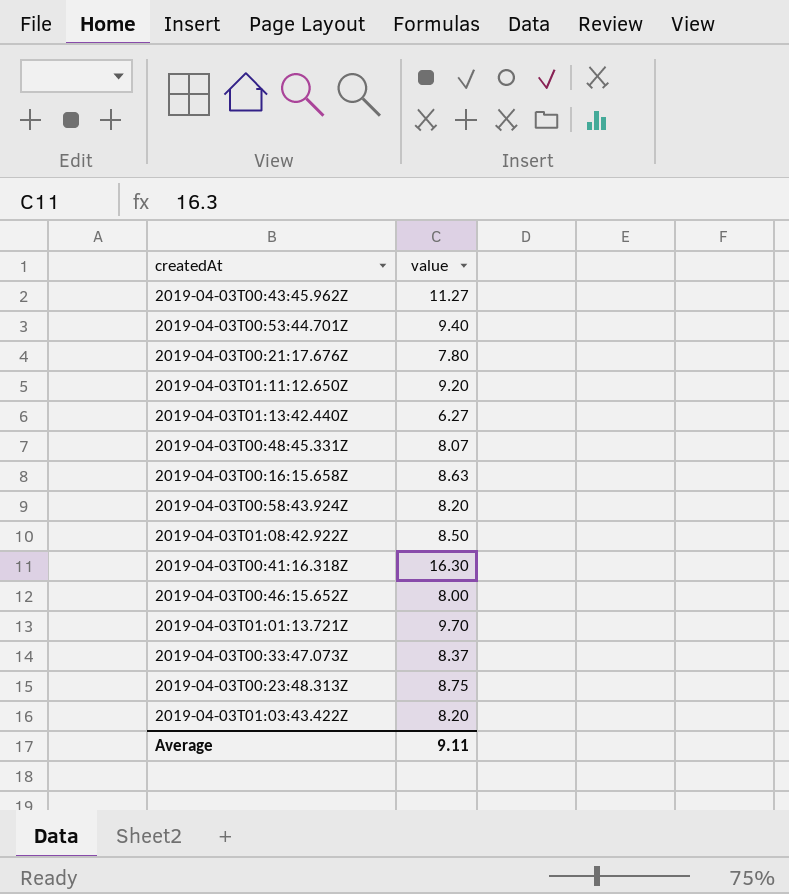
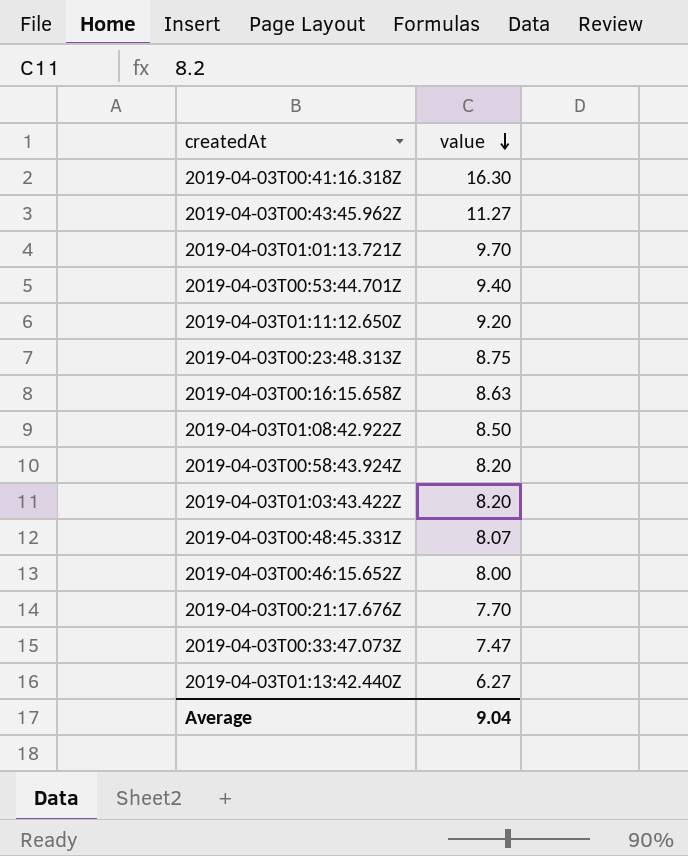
row order: none -> value descending
2019-04-03T00:21:17.676Z | value: 7.80 -> 7.70
2019-04-03T00:33:47.073Z | value: 8.37 -> 7.47
Average | value: 9.11 -> 9.04

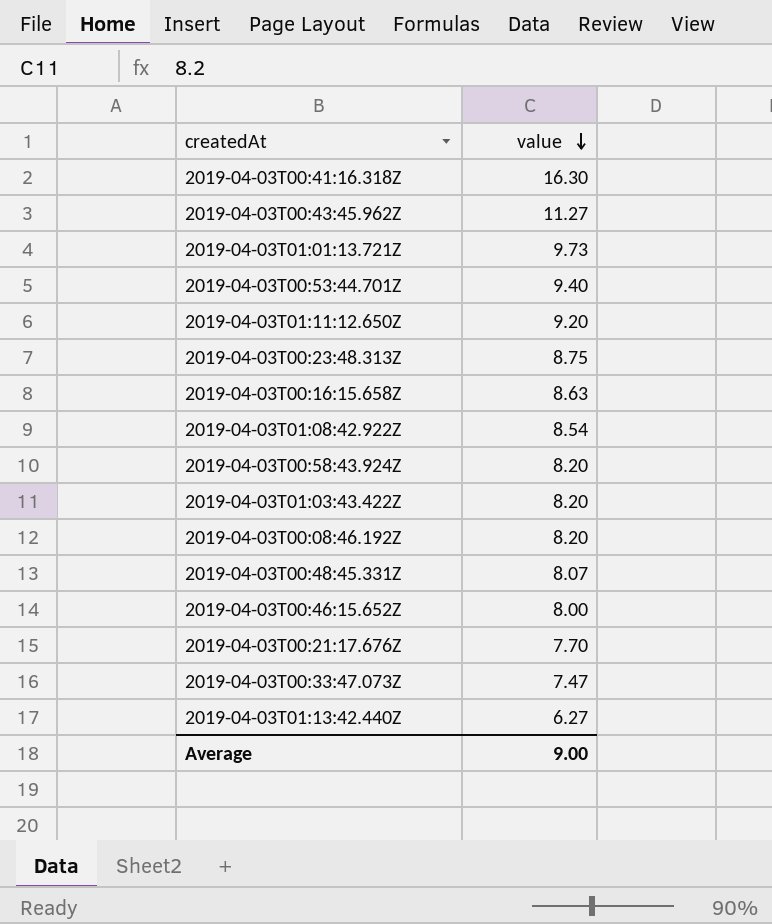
2019-04-03T01:01:13.721Z | value: 9.70 -> 9.73
2019-04-03T01:08:42.922Z | value: 8.50 -> 8.54
row 2019-04-03T00:08:46.192Z: none -> 8.20
Average | value: 9.04 -> 9.00

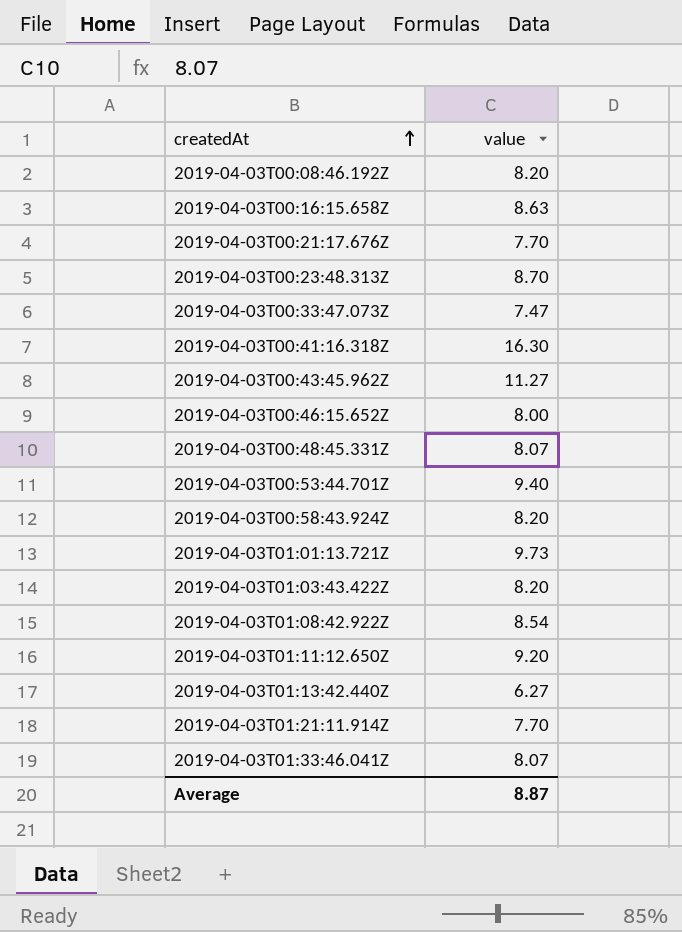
row order: value descending -> createdAt ascending
2019-04-03T00:23:48.313Z | value: 8.75 -> 8.70
row 2019-04-03T01:21:11.914Z: none -> 7.70
row 2019-04-03T01:33:46.041Z: none -> 8.07
Average | value: 9.00 -> 8.87

